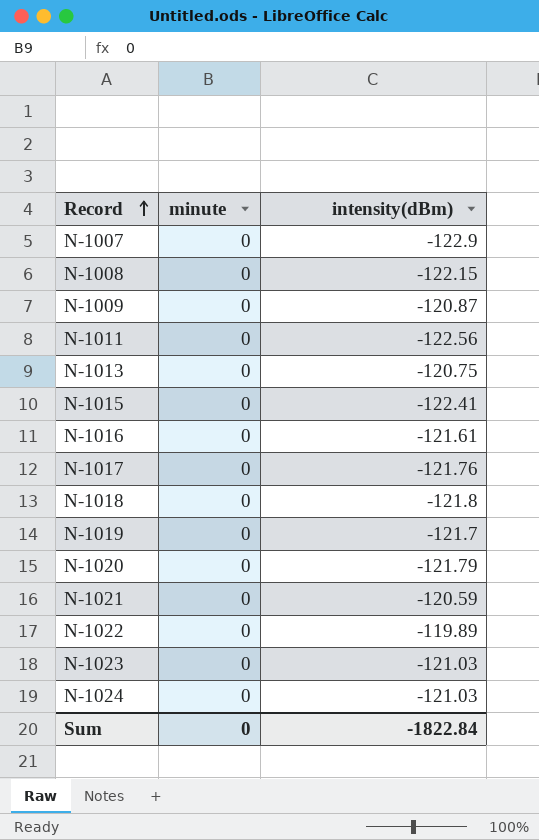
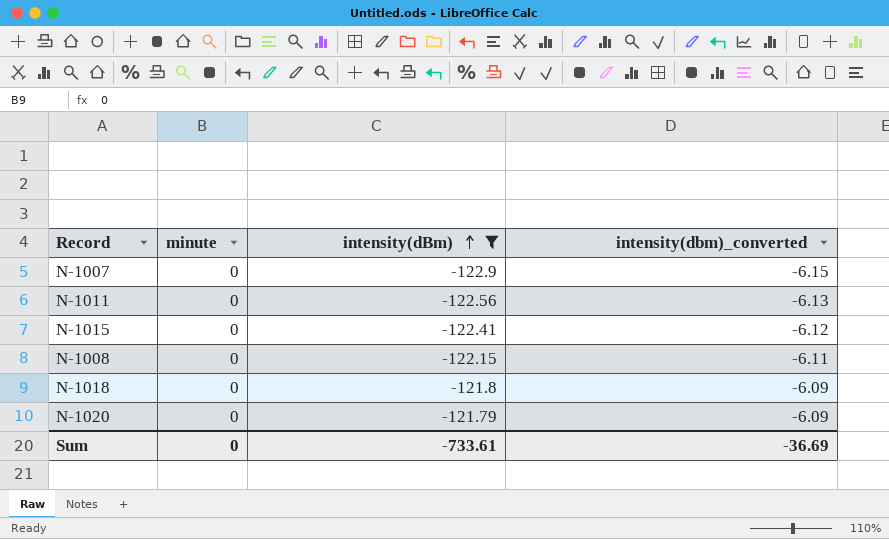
filter: none -> intensity(dBm) <= -121.79
row order: Record ascending -> intensity(dBm) ascending
column intensity(dbm)_converted | formula: none -> [intensity(dBm)] * 0.05
Sum | intensity(dBm): -1822.84 -> -733.61

